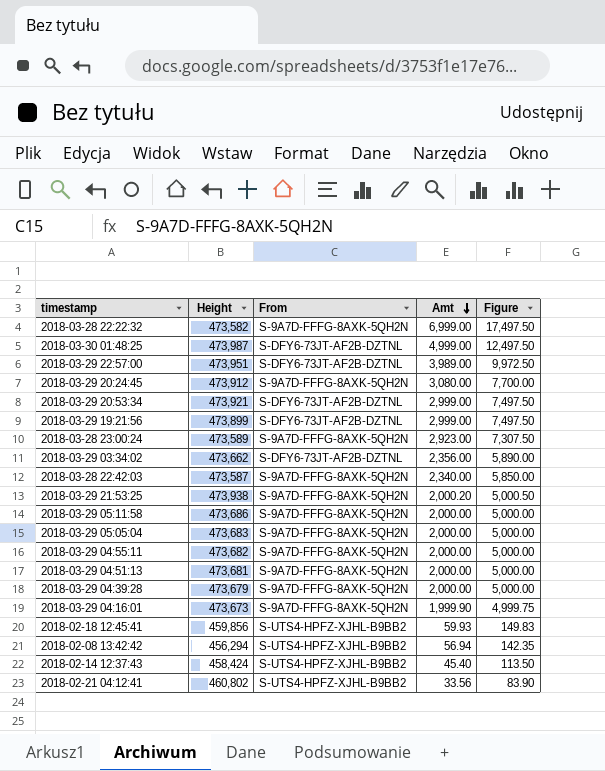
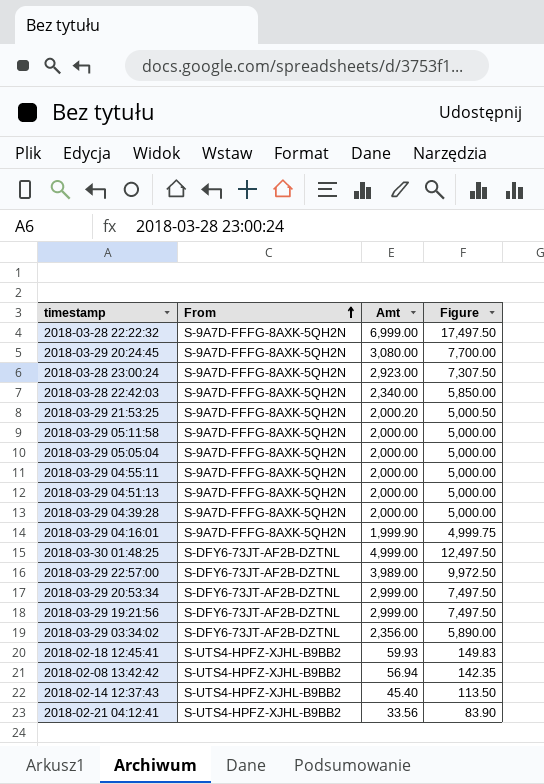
row order: Amt descending -> From ascending
column Height | position: 2 -> none

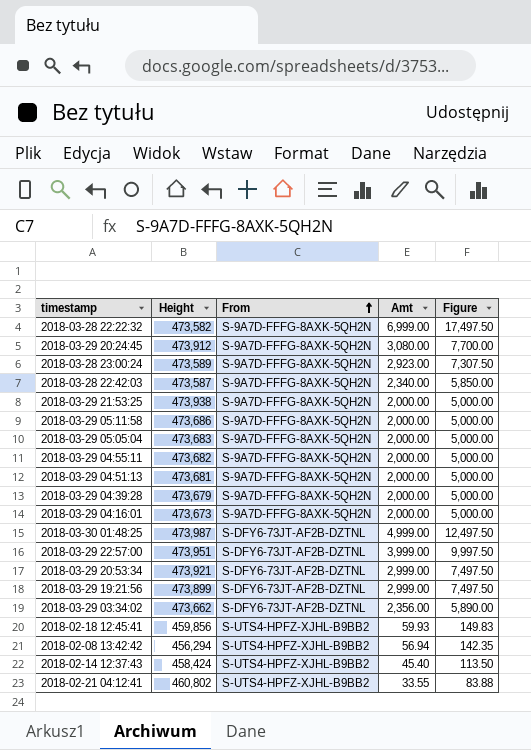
column Height | position: none -> 2
2018-03-29 21:53:25 | Amt: 2,000.20 -> 2,000.00
2018-03-29 21:53:25 | Figure: 5,000.50 -> 5,000.00
2018-03-29 04:16:01 | Amt: 1,999.90 -> 2,000.00
2018-03-29 04:16:01 | Figure: 4,999.75 -> 5,000.00
2018-03-29 22:57:00 | Amt: 3,989.00 -> 3,999.00
2018-03-29 22:57:00 | Figure: 9,972.50 -> 9,997.50
2018-02-21 04:12:41 | Amt: 33.56 -> 33.55
2018-02-21 04:12:41 | Figure: 83.90 -> 83.88

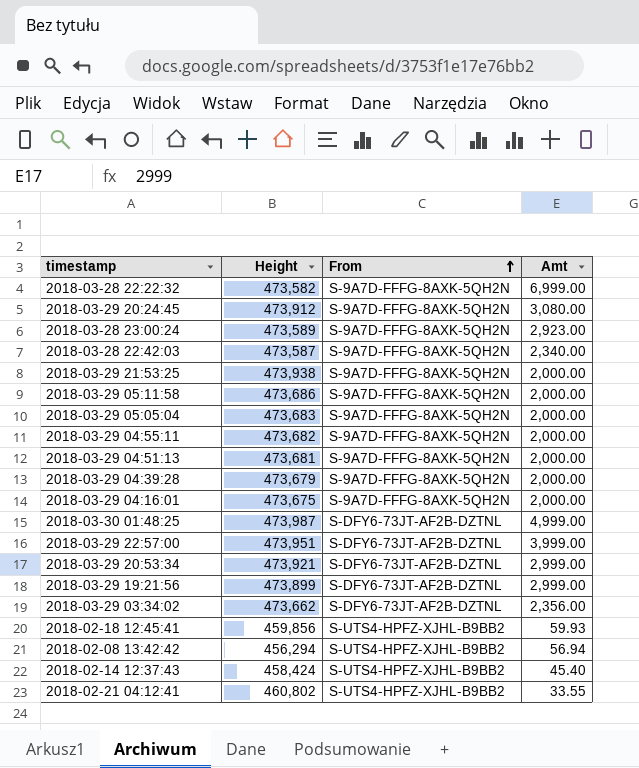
column Figure | formula: [Amt] * 2.5 -> none
2018-03-29 04:16:01 | Height: 473,673 -> 473,675

